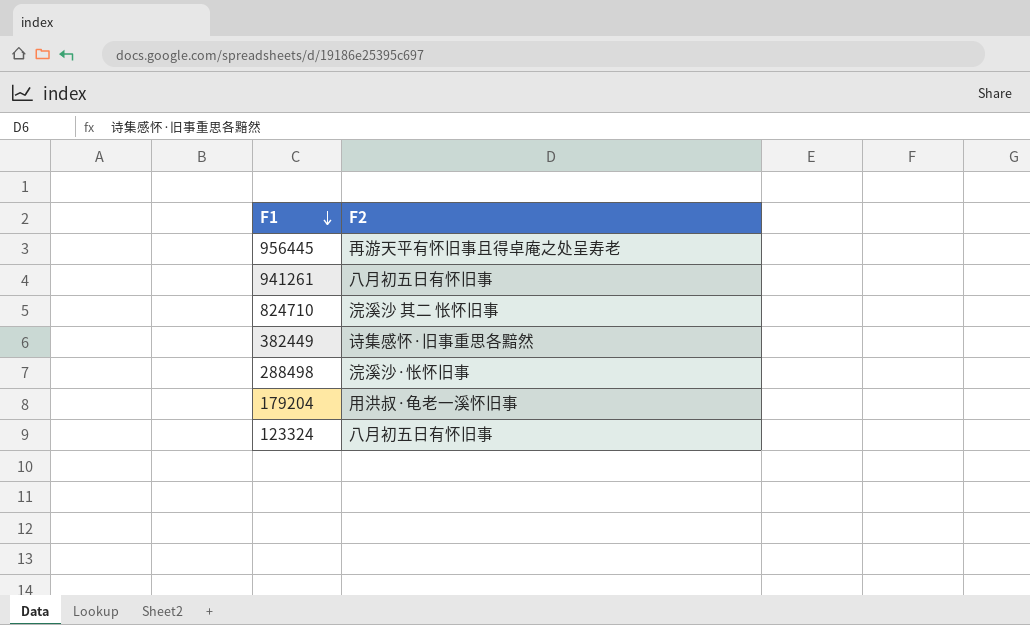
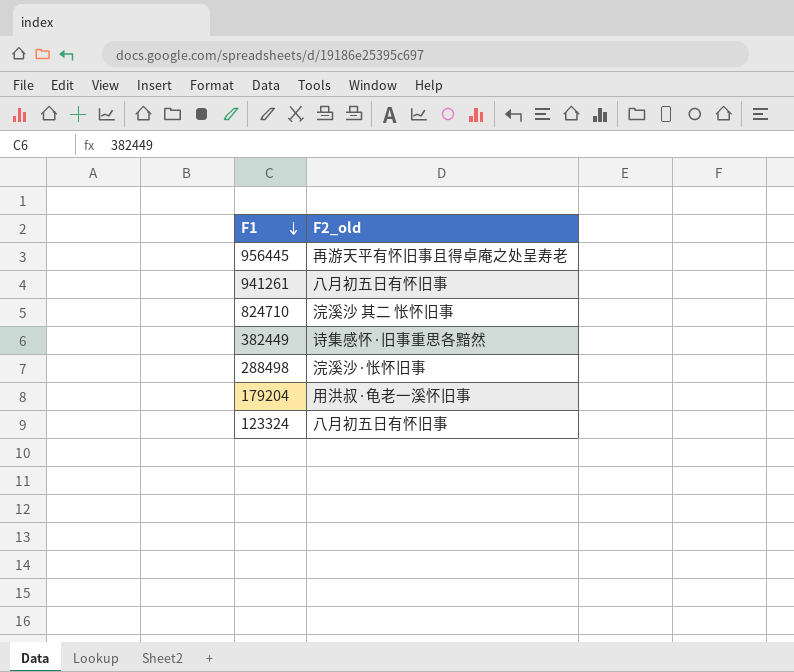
column name: F2 -> F2_old

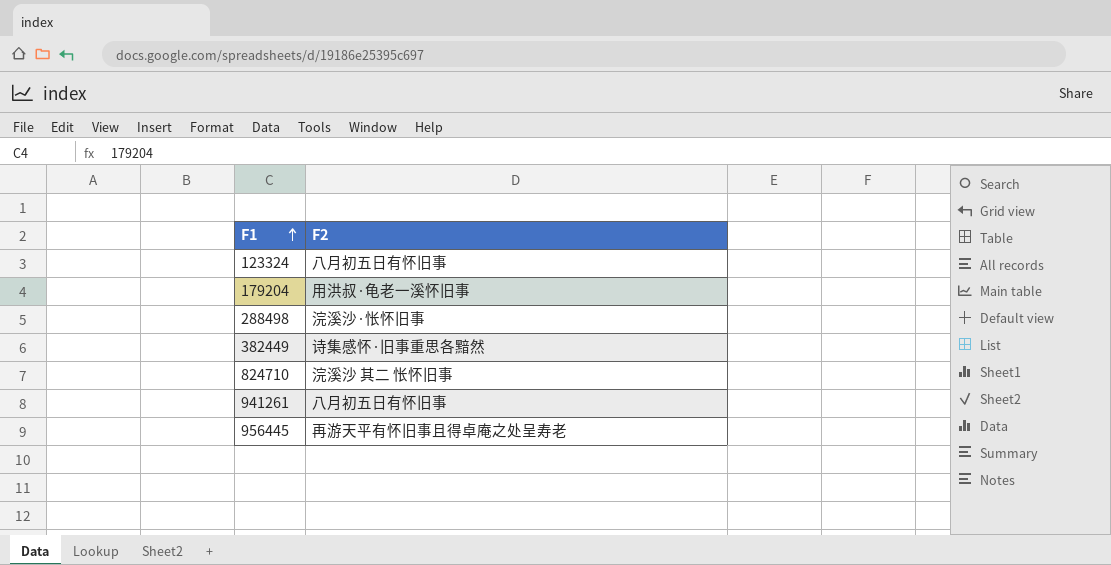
row order: F1 descending -> F1 ascending
column name: F2_old -> F2

